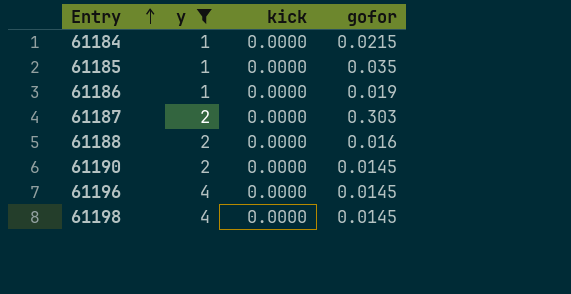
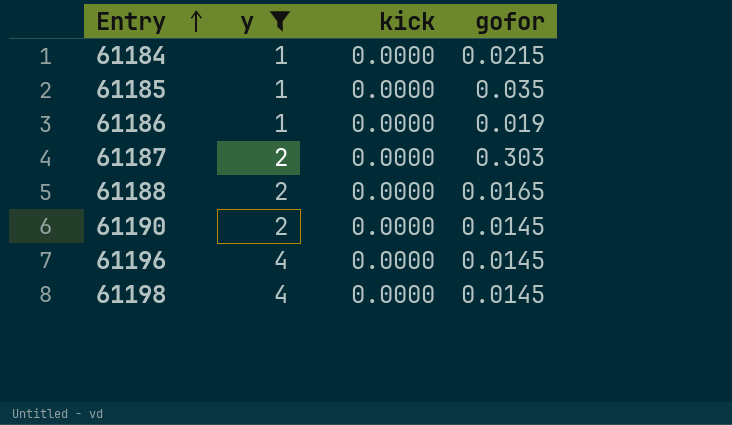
61188 | gofor: 0.016 -> 0.0165

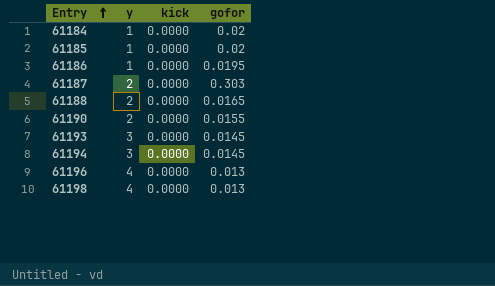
filter: y != 3 -> none
61184 | gofor: 0.0215 -> 0.02
61185 | gofor: 0.035 -> 0.02
61186 | gofor: 0.019 -> 0.0195
61190 | gofor: 0.0145 -> 0.0155
61196 | gofor: 0.0145 -> 0.013
61198 | gofor: 0.0145 -> 0.013

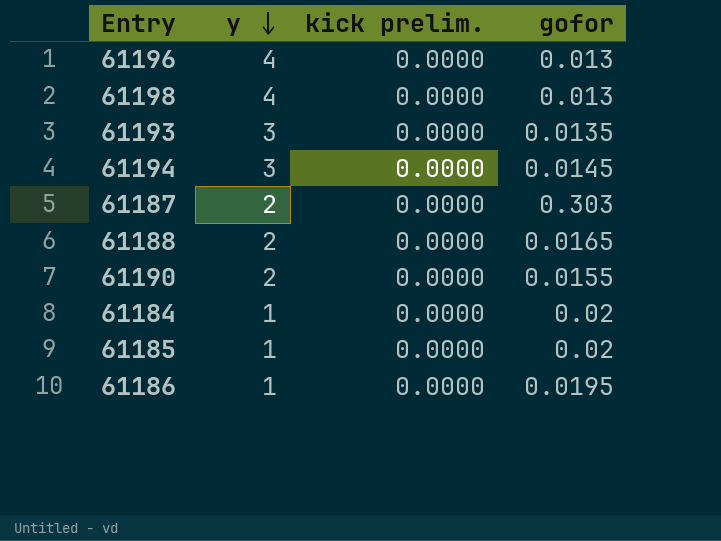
row order: Entry ascending -> y descending
column name: kick -> kick prelim.
61193 | gofor: 0.0145 -> 0.0135

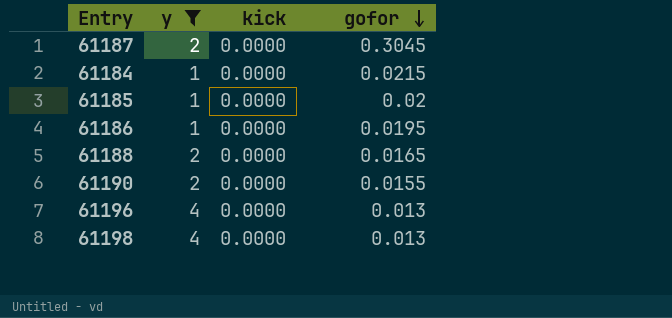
filter: none -> y != 3
row order: y descending -> gofor descending
column name: kick prelim. -> kick
61187 | gofor: 0.303 -> 0.3045
61184 | gofor: 0.02 -> 0.0215

